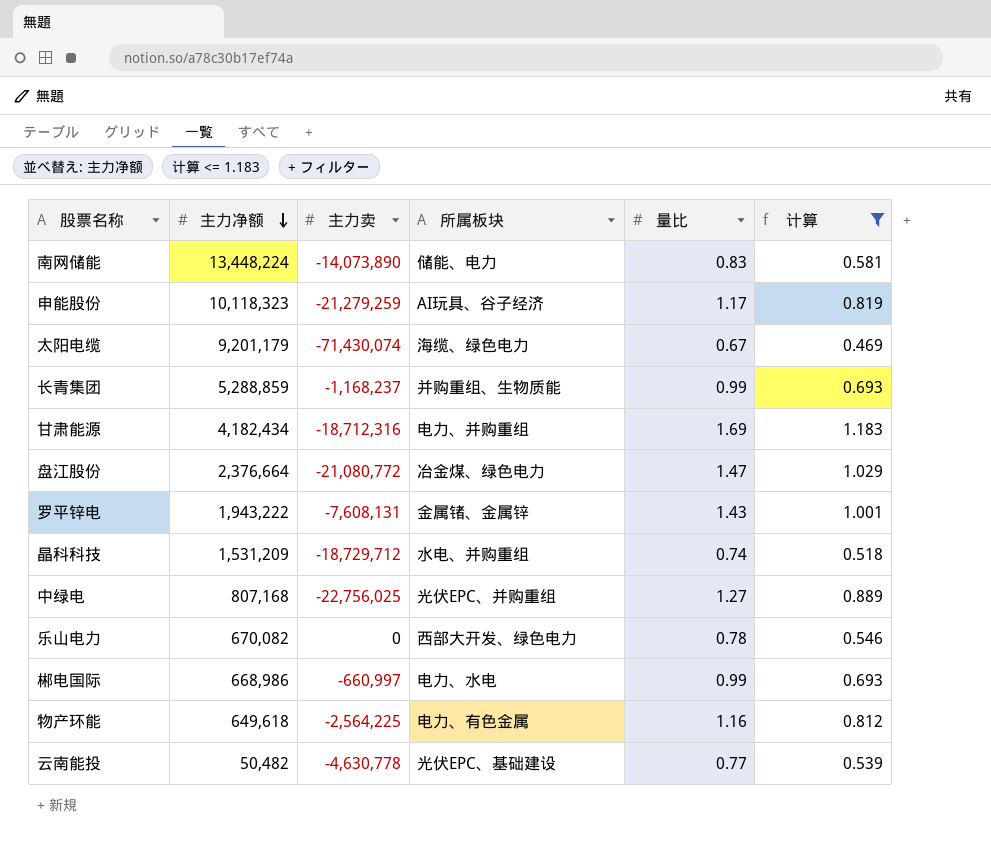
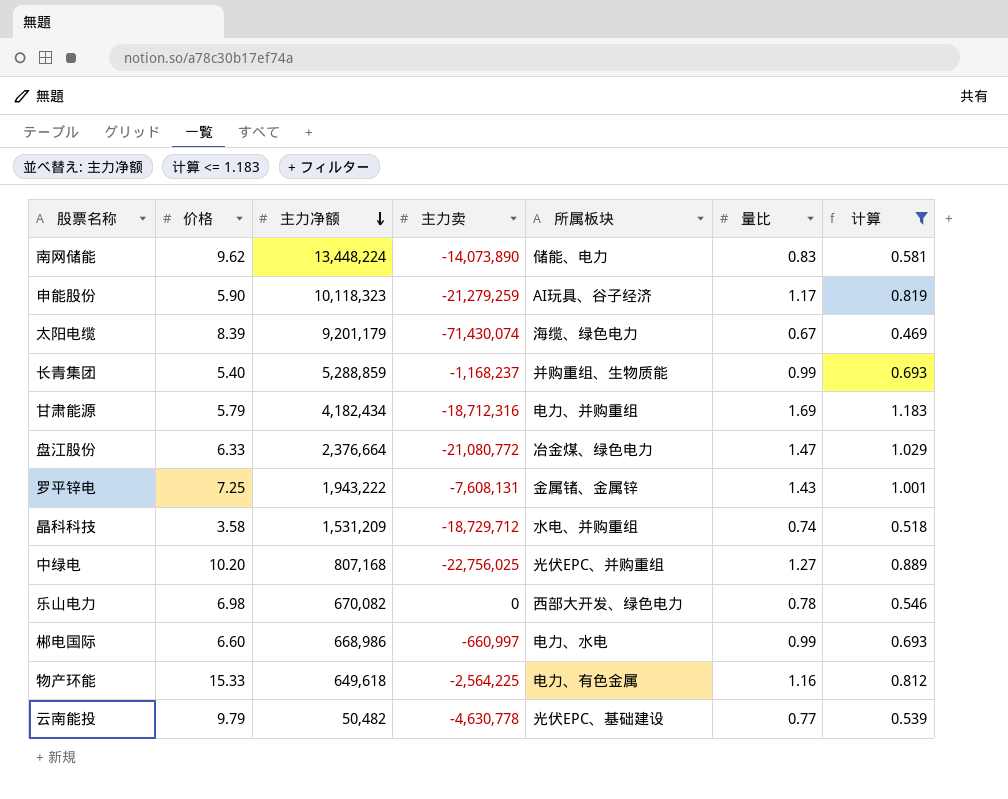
column 价格 | position: none -> 2

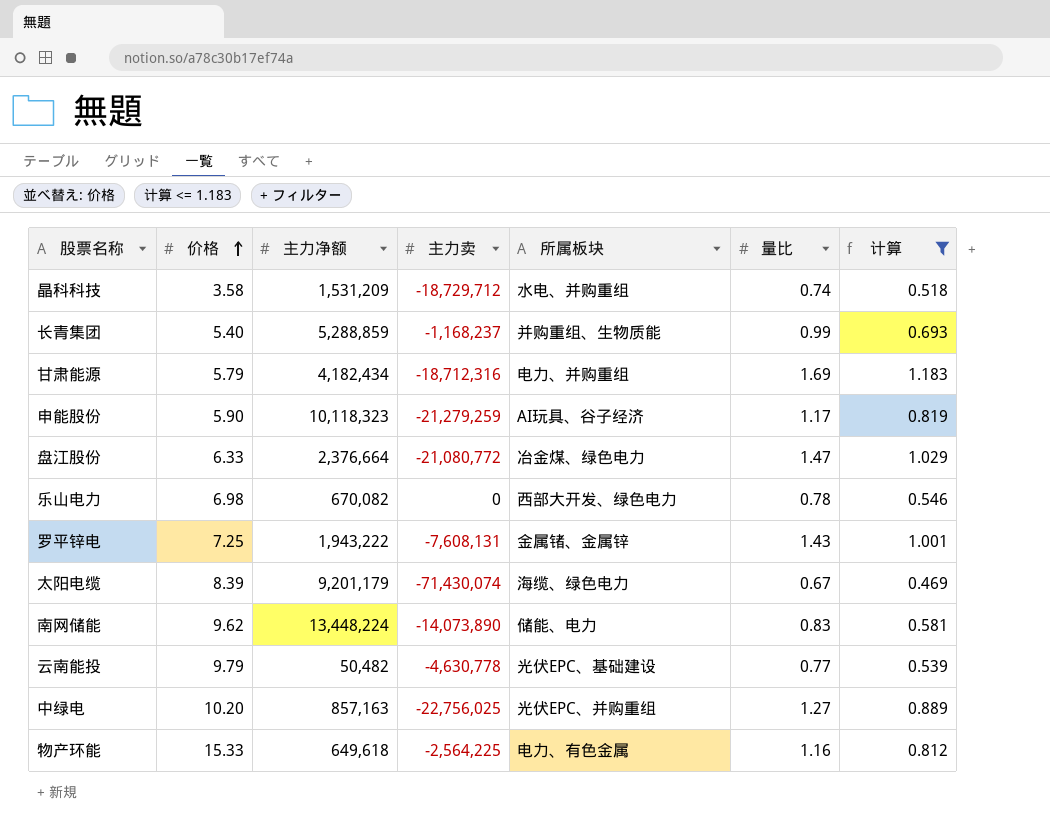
row order: 主力净额 descending -> 价格 ascending
row 郴电国际: 6.60 | 668,986 | -660,997 | 电力、水电 | 0.99 | 0.693 -> none
中绿电 | 主力净额: 807,168 -> 857,163

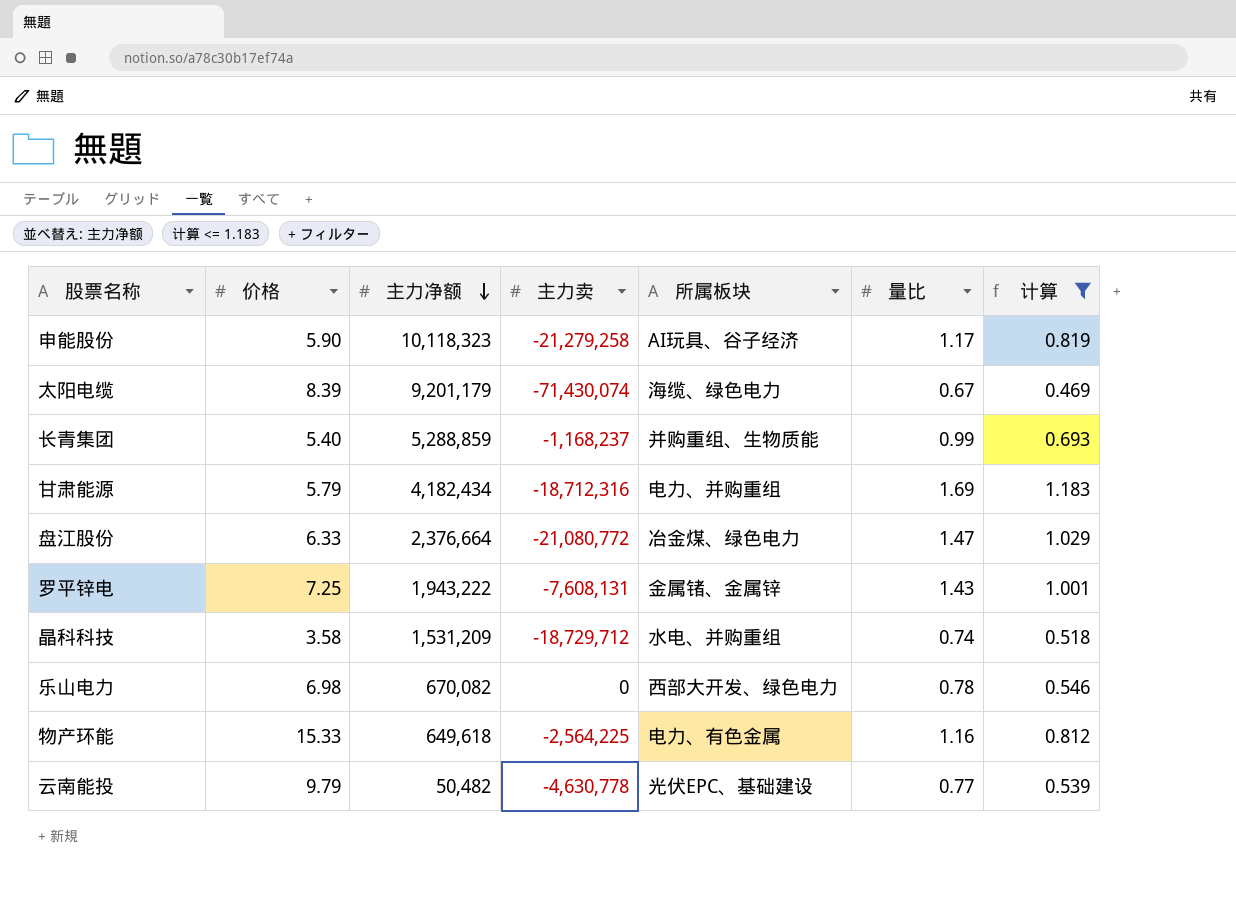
row order: 价格 ascending -> 主力净额 descending
row 南网储能: 9.62 | 13,448,224 | -14,073,890 | 储能、电力 | 0.83 | 0.581 -> none
row 中绿电: 10.20 | 857,163 | -22,756,025 | 光伏EPC、并购重组 | 1.27 | 0.889 -> none
申能股份 | 主力卖: -21,279,259 -> -21,279,258

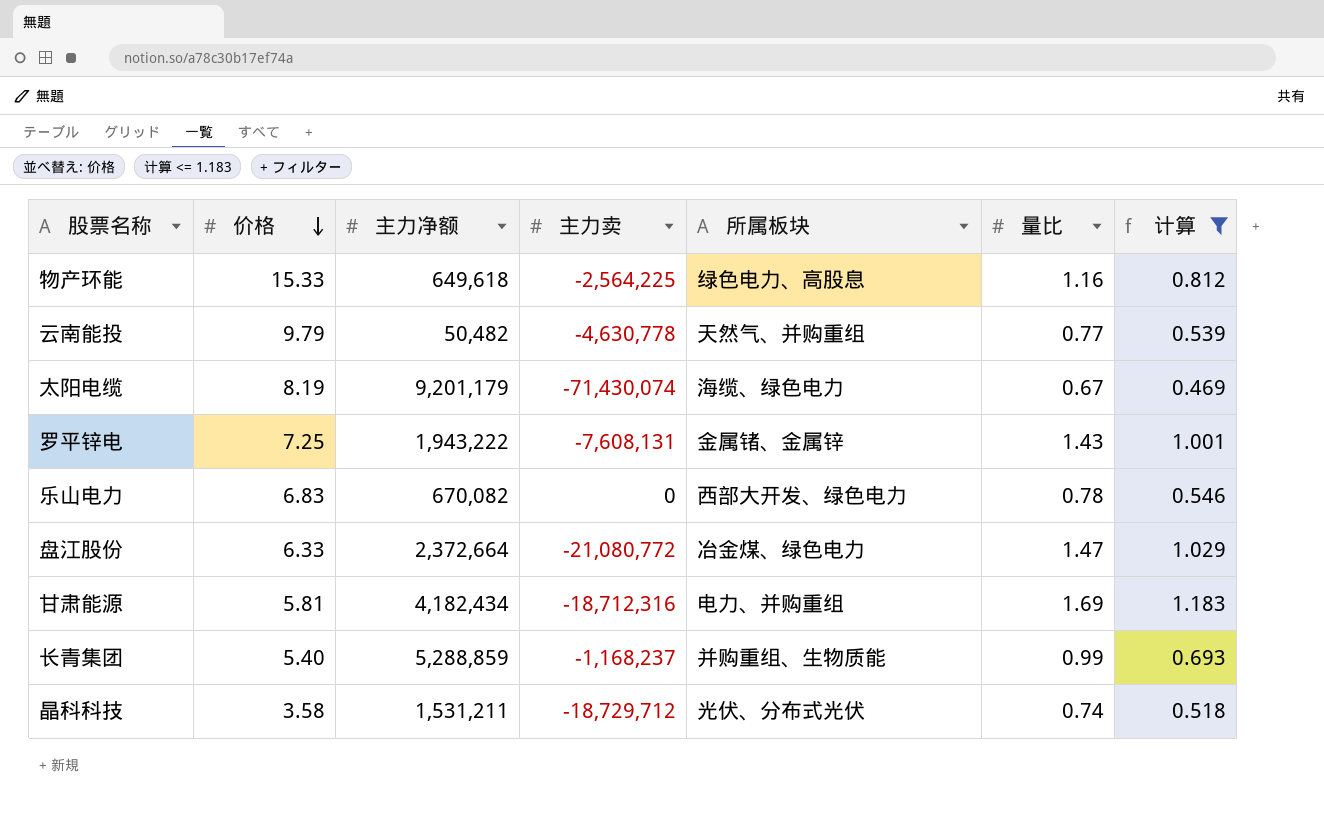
row order: 主力净额 descending -> 价格 descending
row 申能股份: 5.90 | 10,118,323 | -21,279,258 | AI玩具、谷子经济 | 1.17 | 0.819 -> none
物产环能 | 所属板块: 电力、有色金属 -> 绿色电力、高股息
云南能投 | 所属板块: 光伏EPC、基础建设 -> 天然气、并购重组
太阳电缆 | 价格: 8.39 -> 8.19
乐山电力 | 价格: 6.98 -> 6.83
盘江股份 | 主力净额: 2,376,664 -> 2,372,664
甘肃能源 | 价格: 5.79 -> 5.81
晶科科技 | 主力净额: 1,531,209 -> 1,531,211
晶科科技 | 所属板块: 水电、并购重组 -> 光伏、分布式光伏

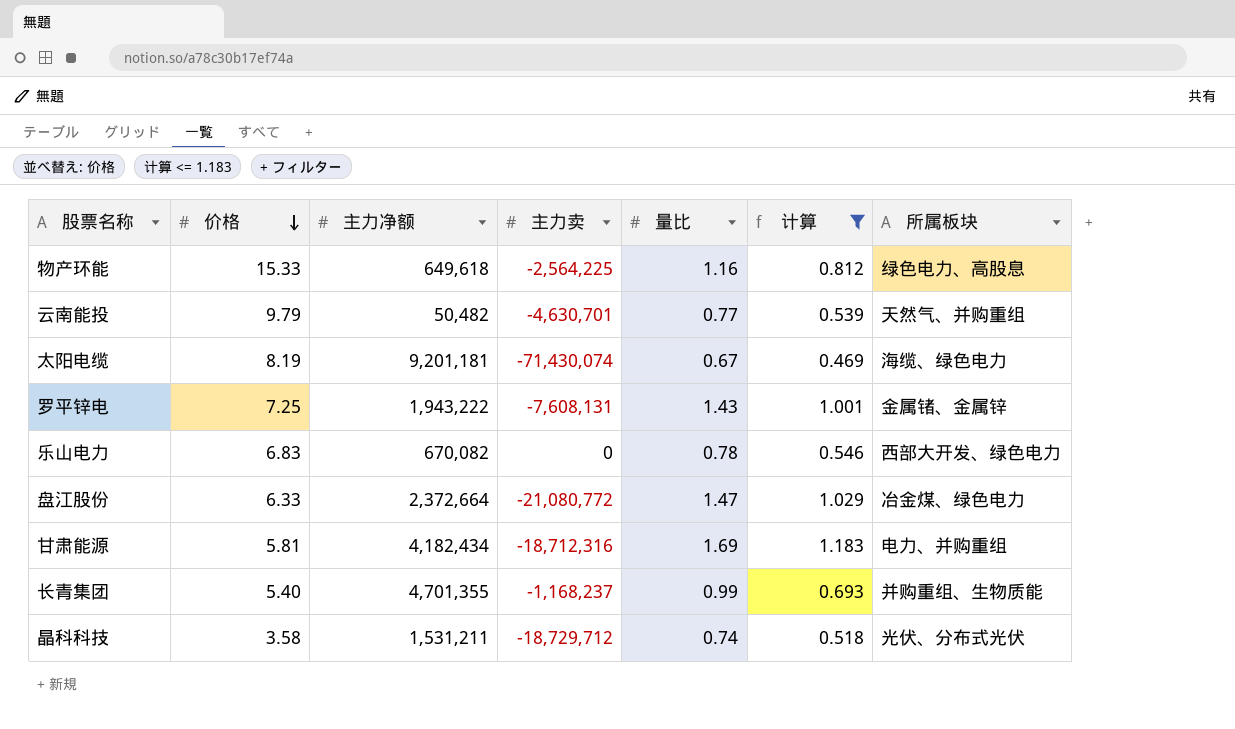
column 所属板块 | position: 5 -> 7
云南能投 | 主力卖: -4,630,778 -> -4,630,701
太阳电缆 | 主力净额: 9,201,179 -> 9,201,181
长青集团 | 主力净额: 5,288,859 -> 4,701,355

